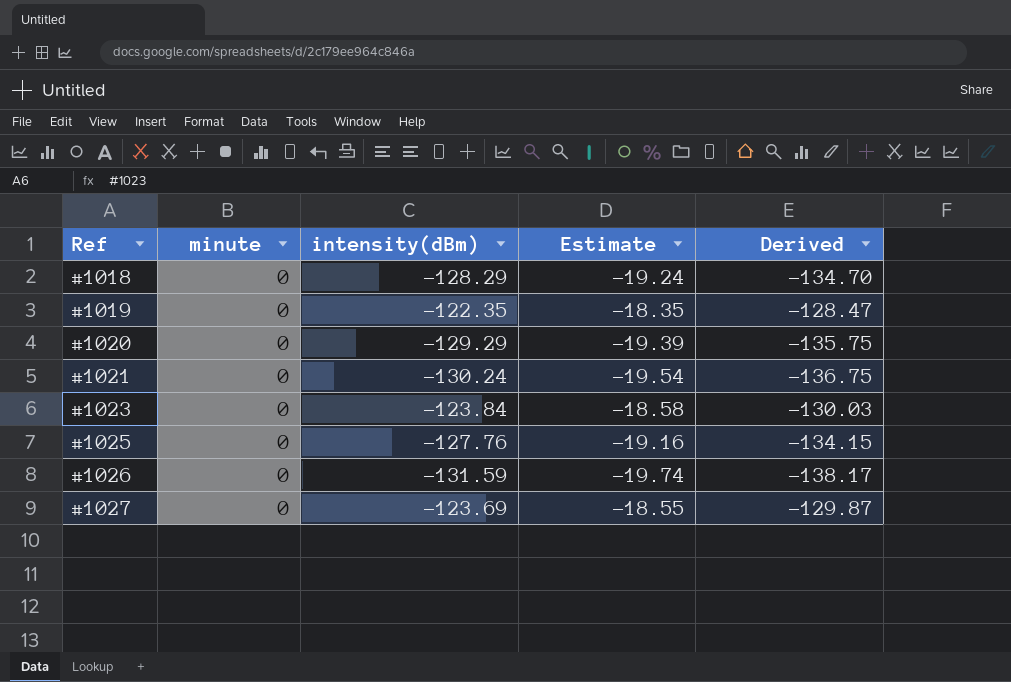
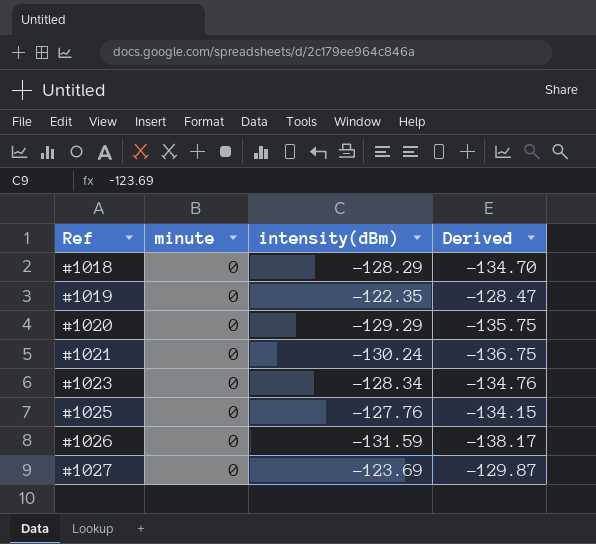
column Estimate | formula: [intensity(dBm)] * 0.15 -> none
#1023 | intensity(dBm): -123.84 -> -128.34
#1023 | Derived: -130.03 -> -134.76

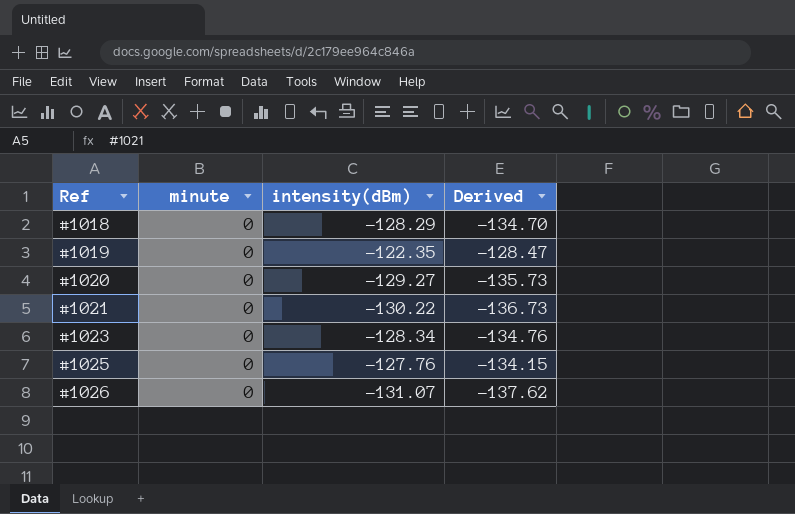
row #1027: 0 | -123.69 | -129.87 -> none
#1020 | intensity(dBm): -129.29 -> -129.27
#1020 | Derived: -135.75 -> -135.73
#1021 | intensity(dBm): -130.24 -> -130.22
#1021 | Derived: -136.75 -> -136.73
#1026 | intensity(dBm): -131.59 -> -131.07
#1026 | Derived: -138.17 -> -137.62

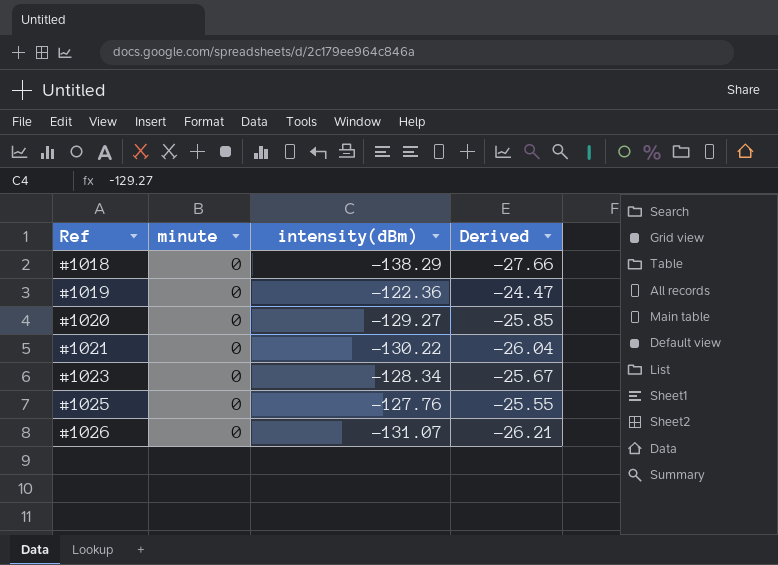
column Derived | formula: [intensity(dBm)] * 1.05 -> [intensity(dBm)] * 0.2
#1018 | intensity(dBm): -128.29 -> -138.29
#1019 | intensity(dBm): -122.35 -> -122.36

